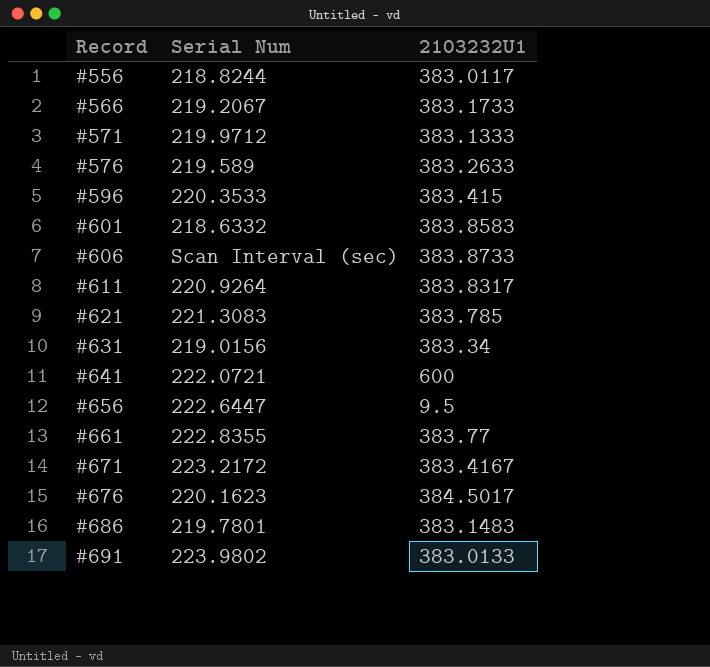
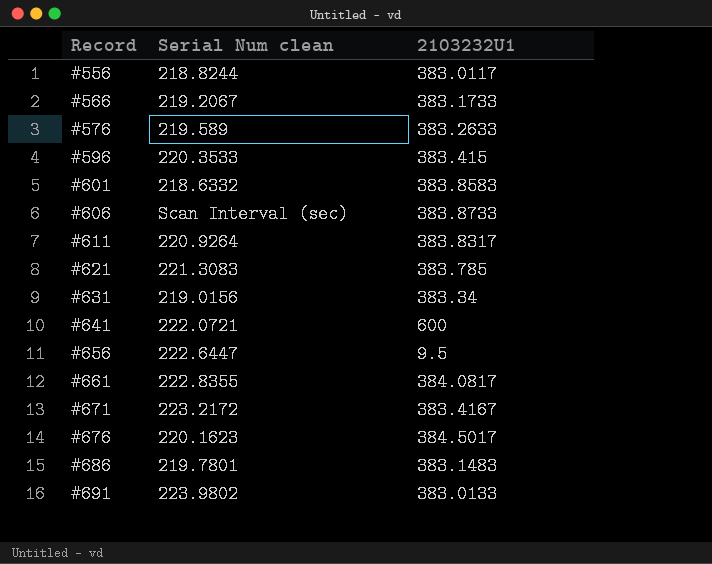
column name: Serial Num -> Serial Num clean
row #571: 219.9712 | 383.1333 -> none
#661 | 2103232U1: 383.77 -> 384.0817

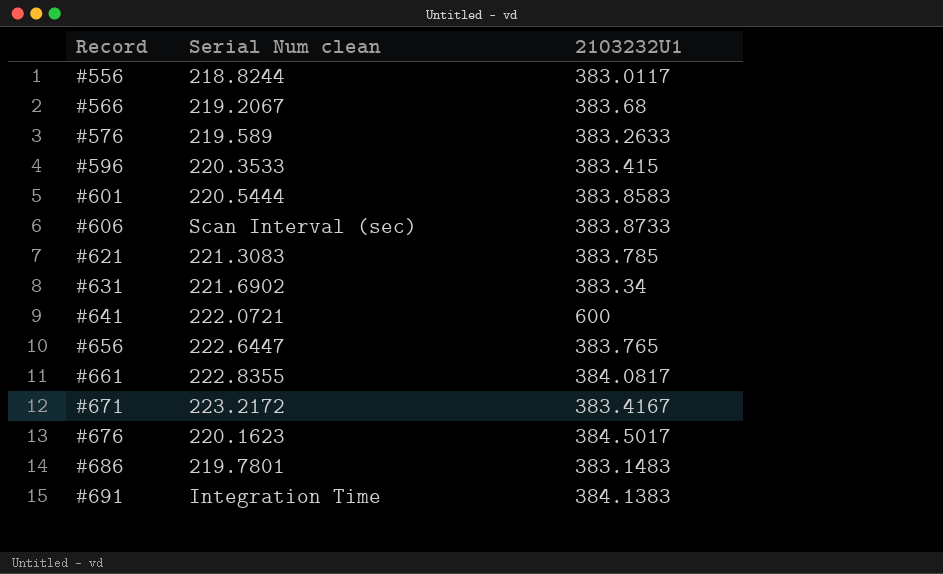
row #611: 220.9264 | 383.8317 -> none
#566 | 2103232U1: 383.1733 -> 383.68
#601 | Serial Num clean: 218.6332 -> 220.5444
#631 | Serial Num clean: 219.0156 -> 221.6902
#656 | 2103232U1: 9.5 -> 383.765
#691 | Serial Num clean: 223.9802 -> Integration Time
#691 | 2103232U1: 383.0133 -> 384.1383

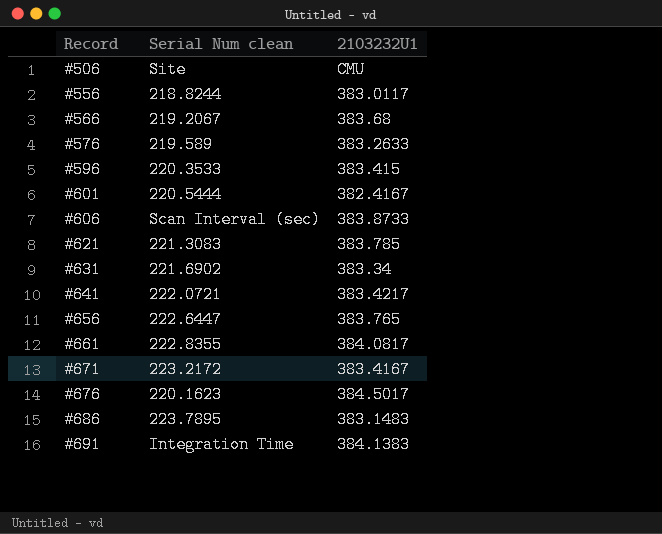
row #506: none -> Site | CMU
#601 | 2103232U1: 383.8583 -> 382.4167
#641 | 2103232U1: 600 -> 383.4217
#686 | Serial Num clean: 219.7801 -> 223.7895

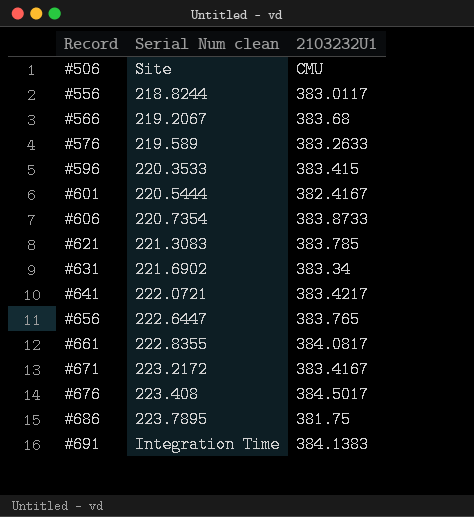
#606 | Serial Num clean: Scan Interval (sec) -> 220.7354
#676 | Serial Num clean: 220.1623 -> 223.408
#686 | 2103232U1: 383.1483 -> 381.75

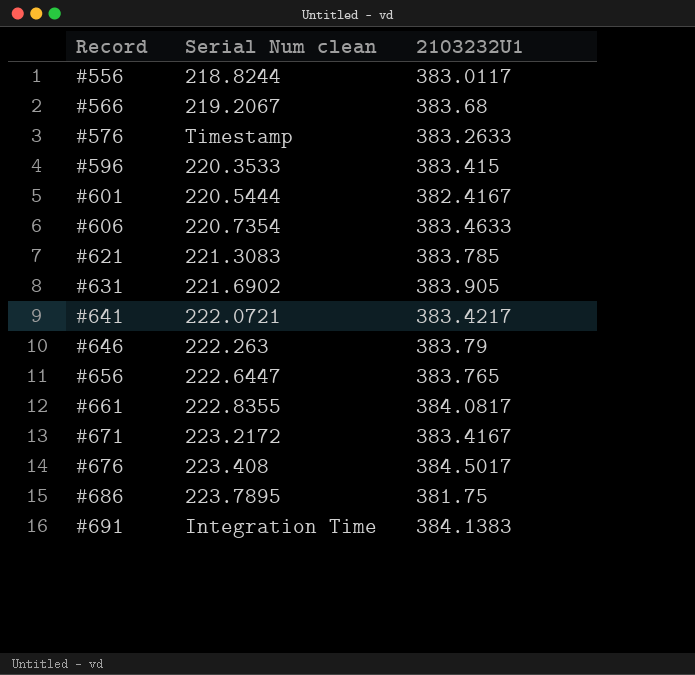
row #506: Site | CMU -> none
#576 | Serial Num clean: 219.589 -> Timestamp
#606 | 2103232U1: 383.8733 -> 383.4633
#631 | 2103232U1: 383.34 -> 383.905
row #646: none -> 222.263 | 383.79

